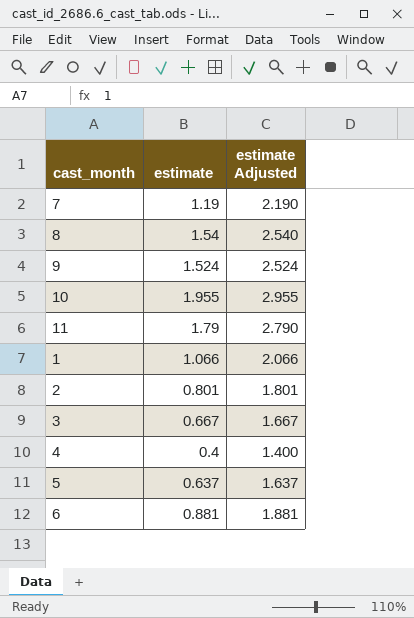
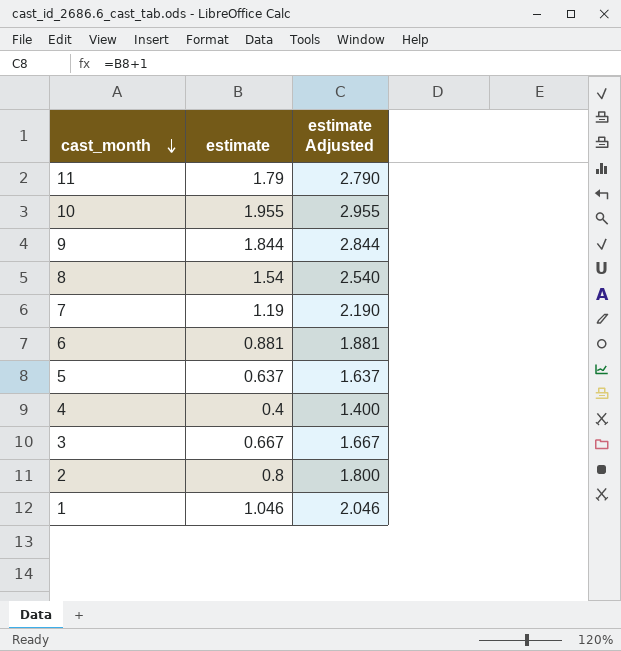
row order: none -> cast_month descending
9 | estimate: 1.524 -> 1.844
9 | estimate Adjusted: 2.524 -> 2.844
2 | estimate: 0.801 -> 0.8
2 | estimate Adjusted: 1.801 -> 1.800
1 | estimate: 1.066 -> 1.046
1 | estimate Adjusted: 2.066 -> 2.046

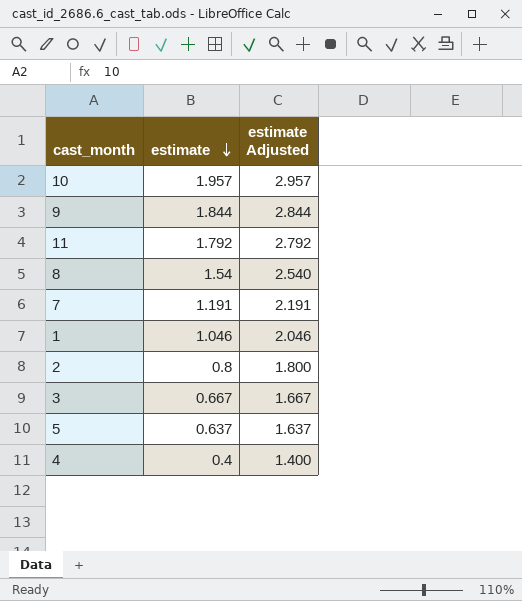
row order: cast_month descending -> estimate descending
row 6: 0.881 | 1.881 -> none
10 | estimate: 1.955 -> 1.957
10 | estimate Adjusted: 2.955 -> 2.957
11 | estimate: 1.79 -> 1.792
11 | estimate Adjusted: 2.790 -> 2.792
7 | estimate: 1.19 -> 1.191
7 | estimate Adjusted: 2.190 -> 2.191

